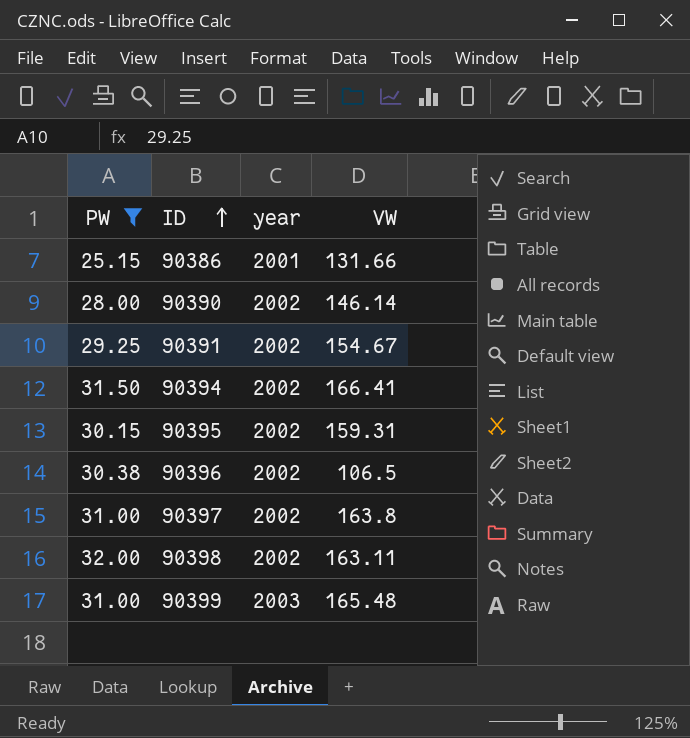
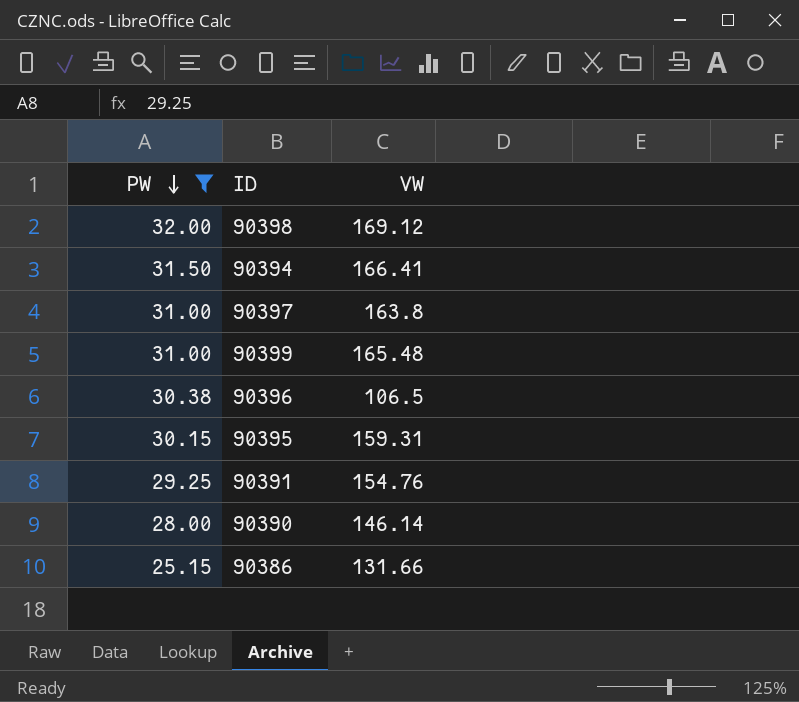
row order: ID ascending -> PW descending
column year | position: 3 -> none
90398 | VW: 163.11 -> 169.12
90391 | VW: 154.67 -> 154.76

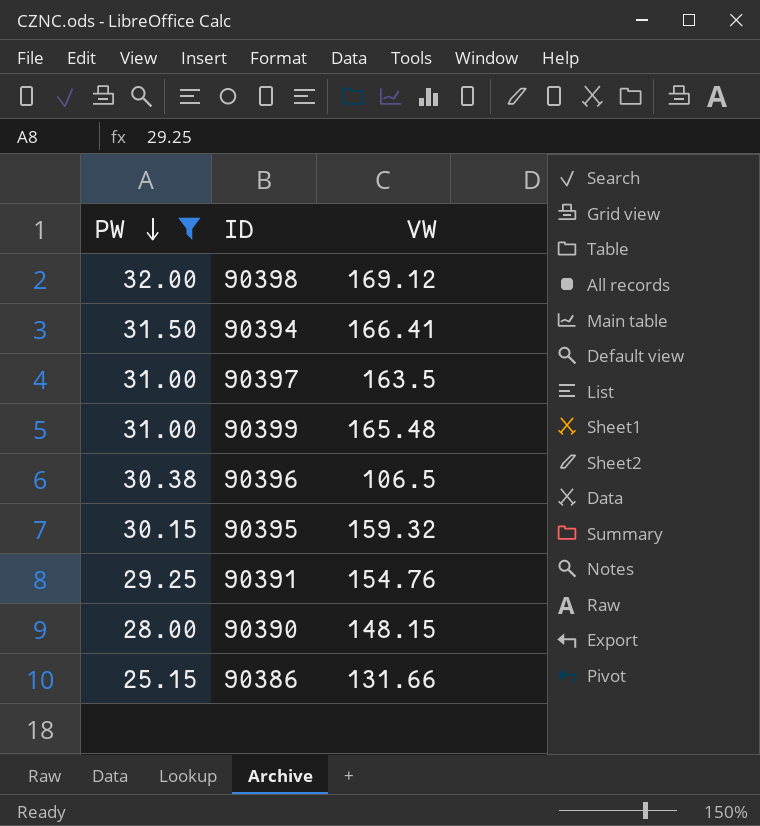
90397 | VW: 163.8 -> 163.5
90395 | VW: 159.31 -> 159.32
90390 | VW: 146.14 -> 148.15

